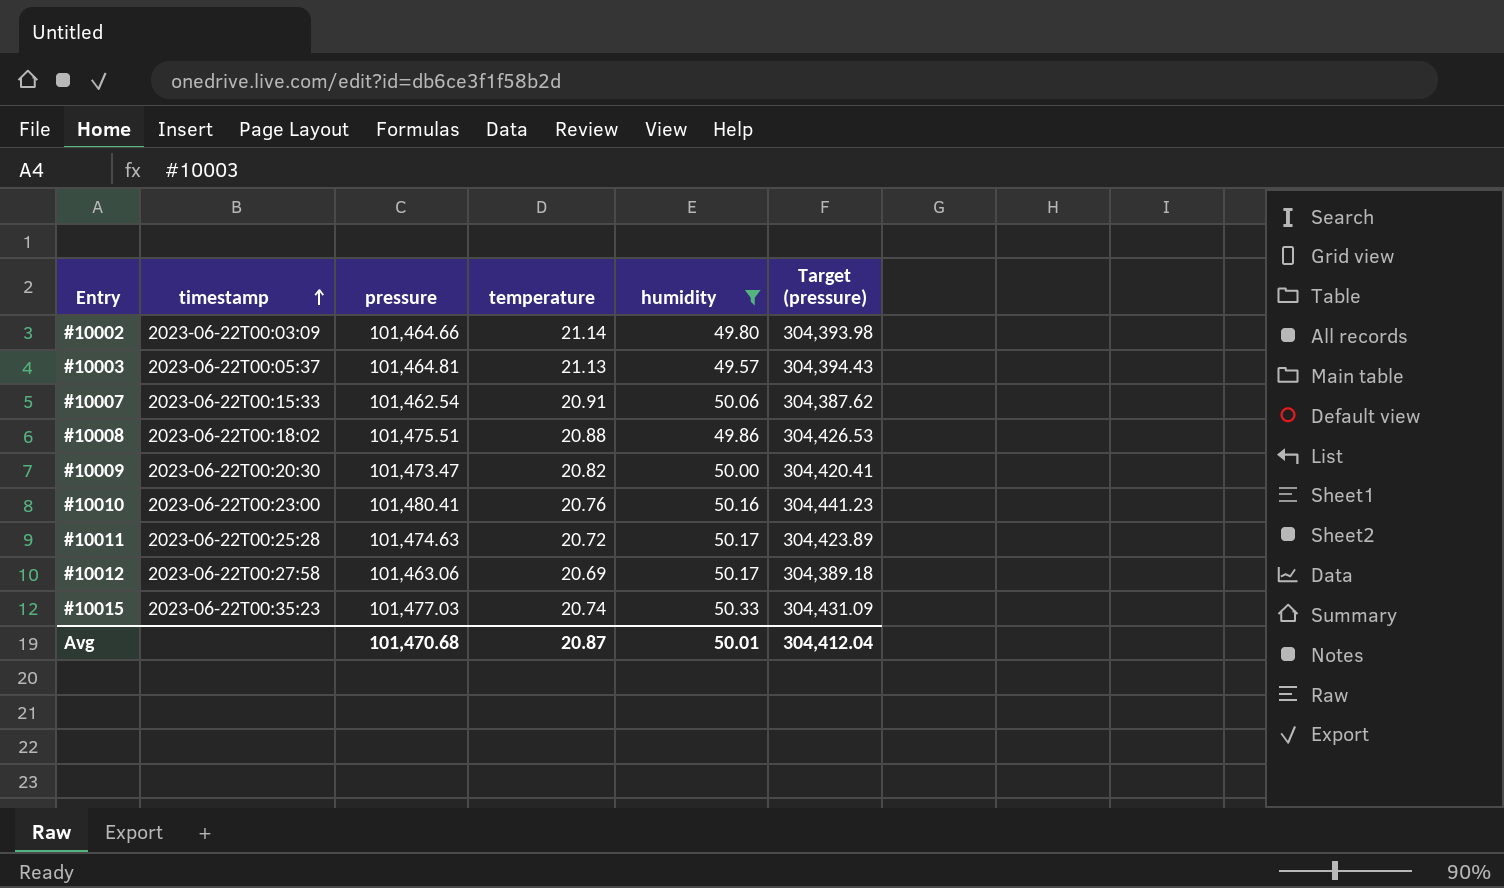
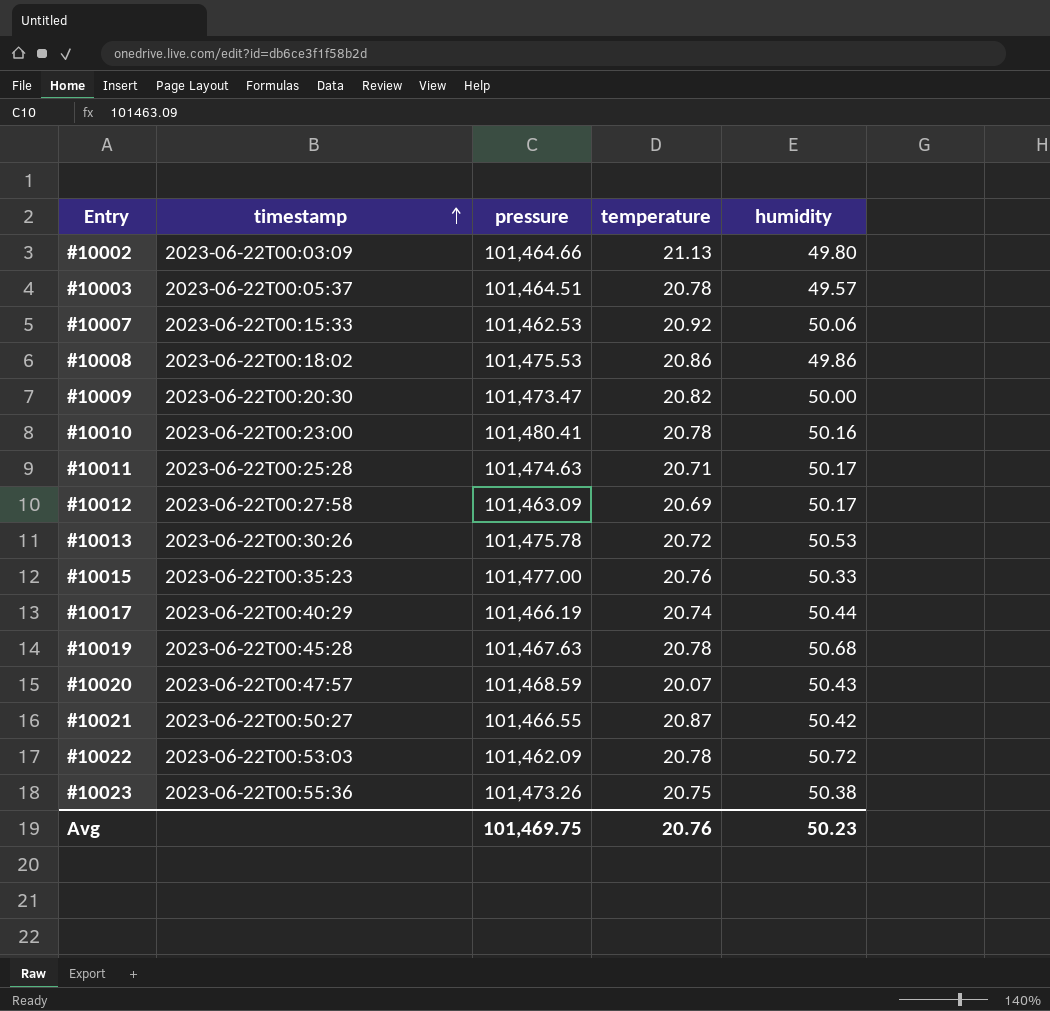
filter: humidity <= 50.33 -> none
column Target (pressure) | formula: [pressure] * 3 -> none
#10002 | temperature: 21.14 -> 21.13
#10003 | pressure: 101,464.81 -> 101,464.51
#10003 | temperature: 21.13 -> 20.78
#10007 | pressure: 101,462.54 -> 101,462.53
#10007 | temperature: 20.91 -> 20.92
#10008 | pressure: 101,475.51 -> 101,475.53
#10008 | temperature: 20.88 -> 20.86
#10010 | temperature: 20.76 -> 20.78
#10011 | temperature: 20.72 -> 20.71
#10012 | pressure: 101,463.06 -> 101,463.09
#10015 | pressure: 101,477.03 -> 101,477.00
#10015 | temperature: 20.74 -> 20.76
Avg | pressure: 101,470.68 -> 101,469.75
Avg | temperature: 20.87 -> 20.76
Avg | humidity: 50.01 -> 50.23

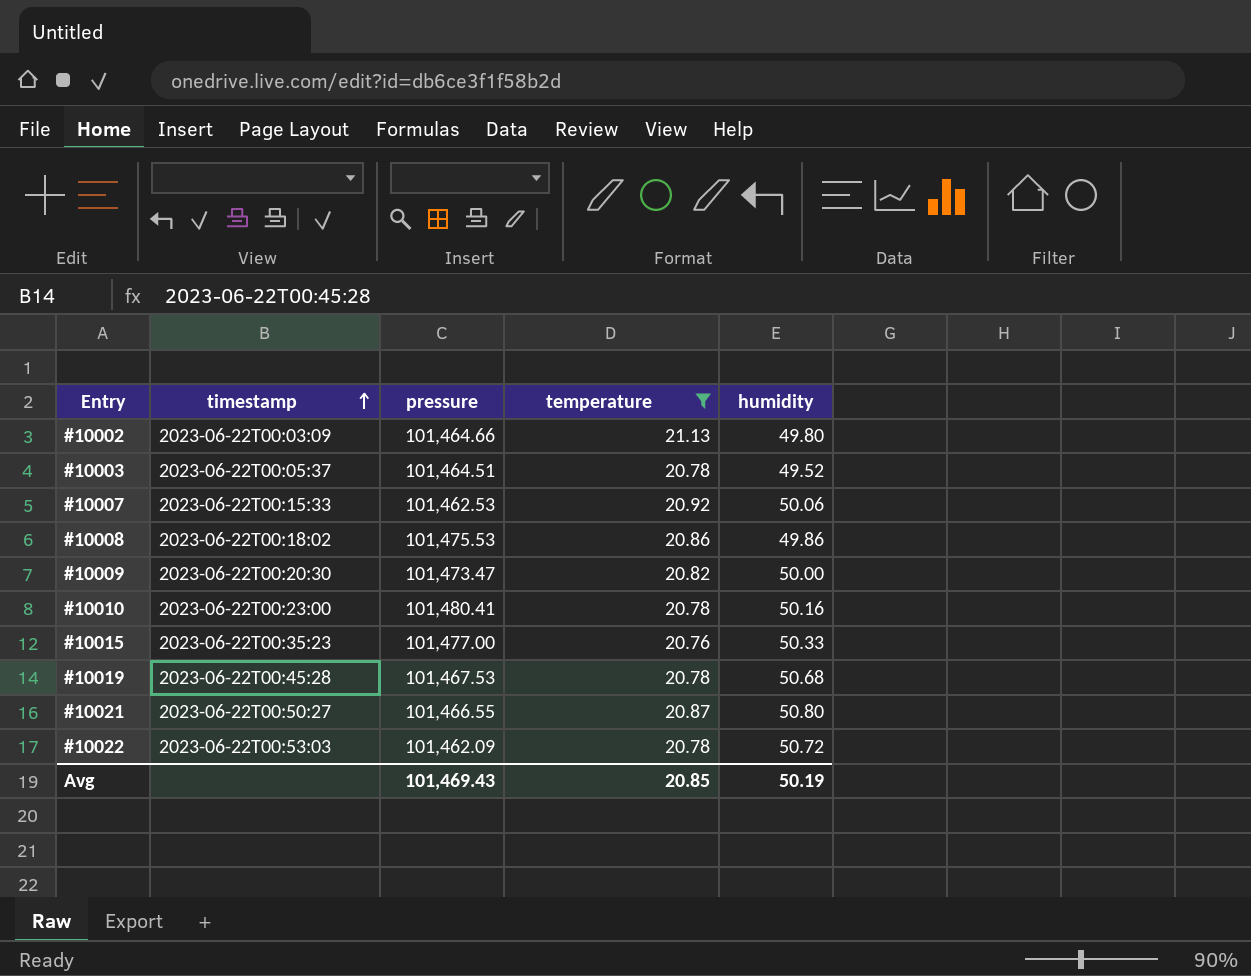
filter: none -> temperature >= 20.76
#10003 | humidity: 49.57 -> 49.52
#10019 | pressure: 101,467.63 -> 101,467.53
#10021 | humidity: 50.42 -> 50.80
Avg | pressure: 101,469.75 -> 101,469.43
Avg | temperature: 20.76 -> 20.85
Avg | humidity: 50.23 -> 50.19

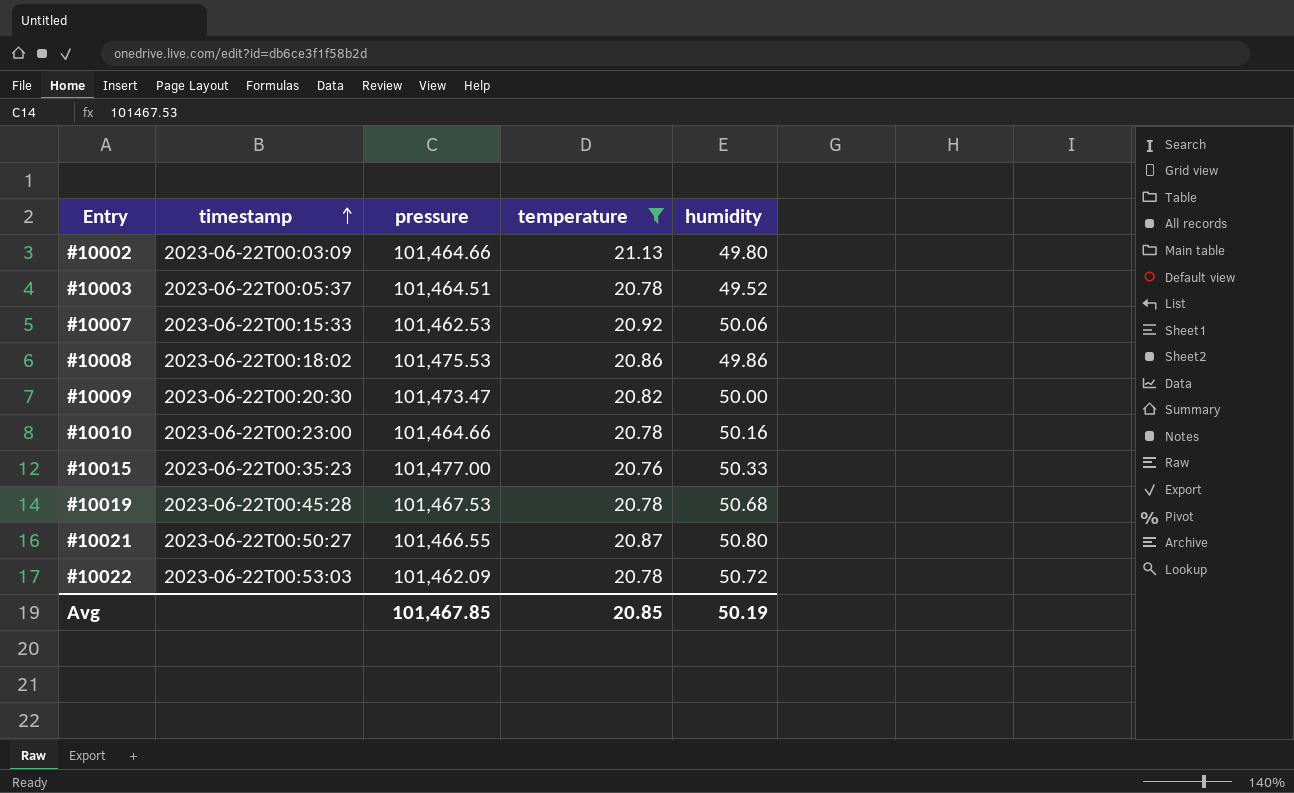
#10010 | pressure: 101,480.41 -> 101,464.66
Avg | pressure: 101,469.43 -> 101,467.85

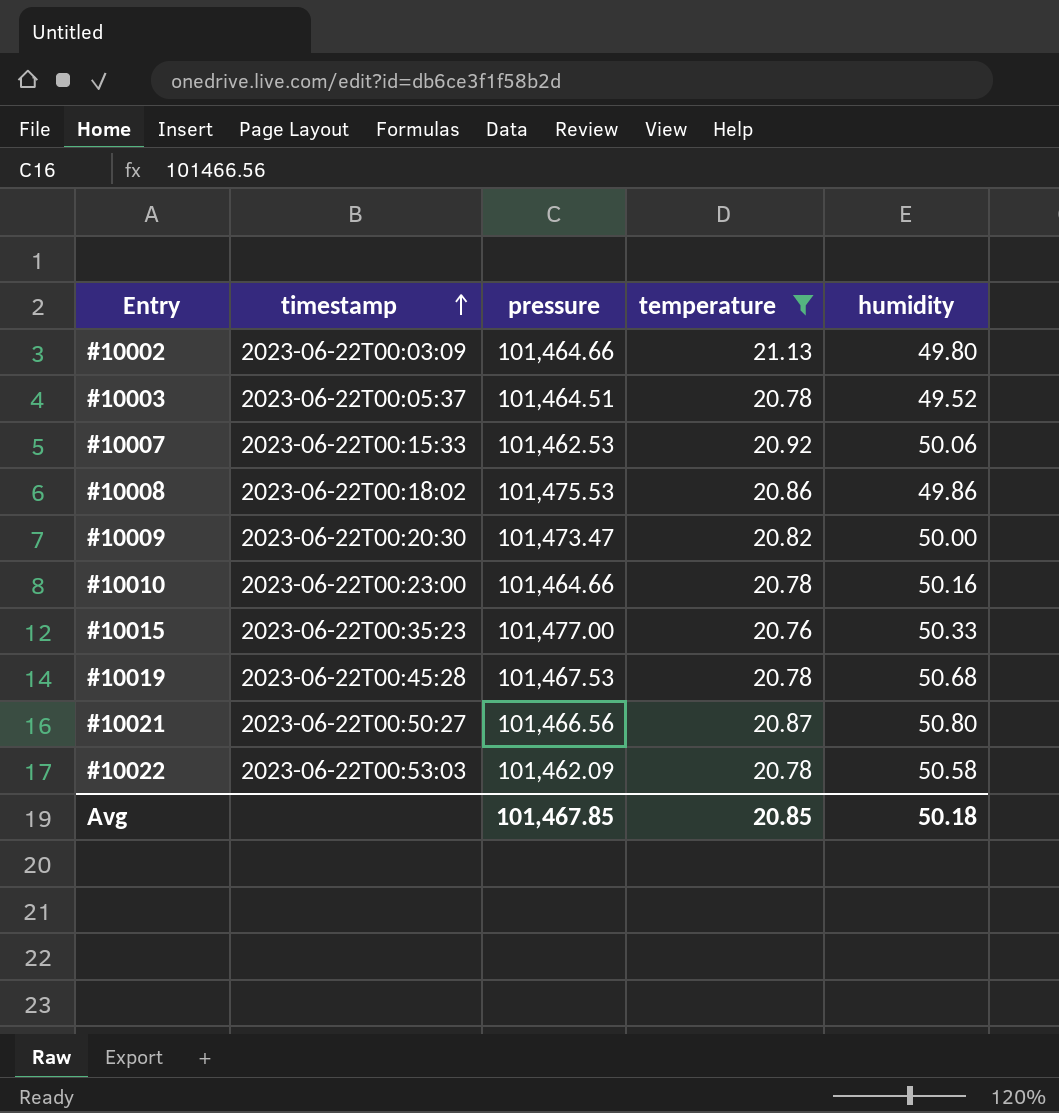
#10021 | pressure: 101,466.55 -> 101,466.56
#10022 | humidity: 50.72 -> 50.58
Avg | humidity: 50.19 -> 50.18

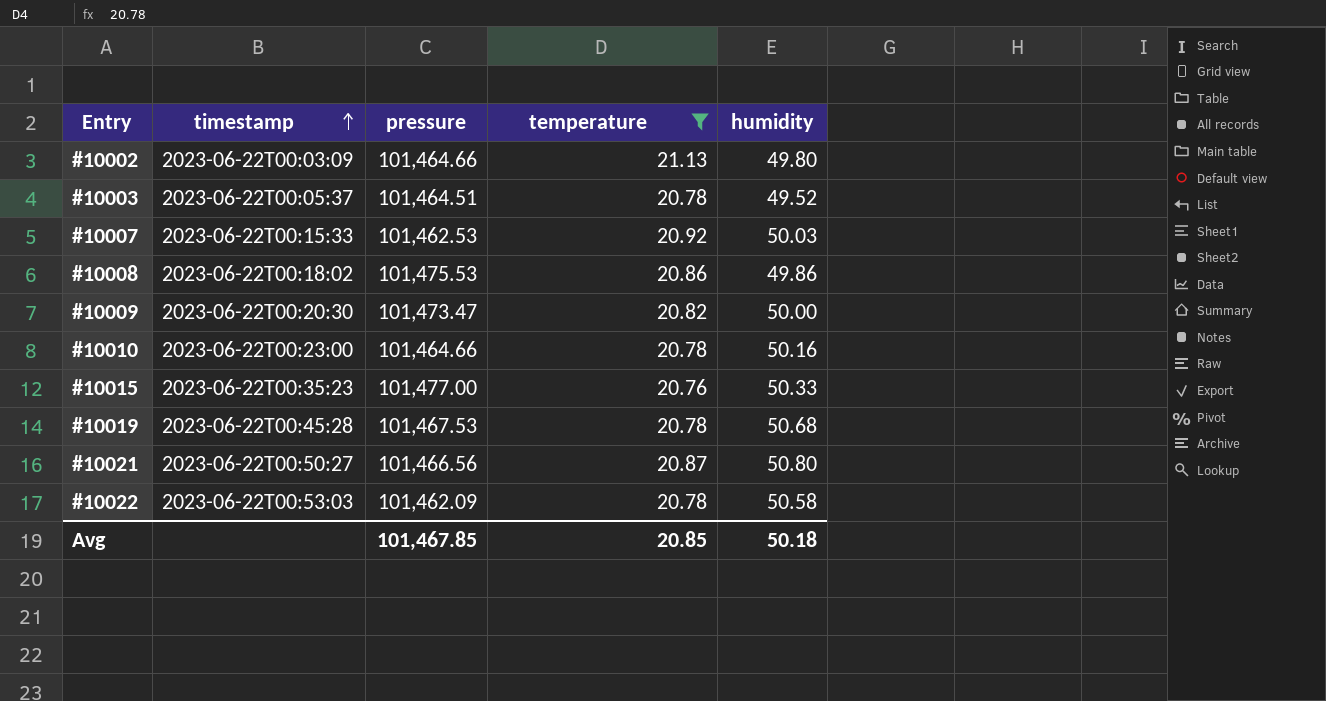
#10007 | humidity: 50.06 -> 50.03

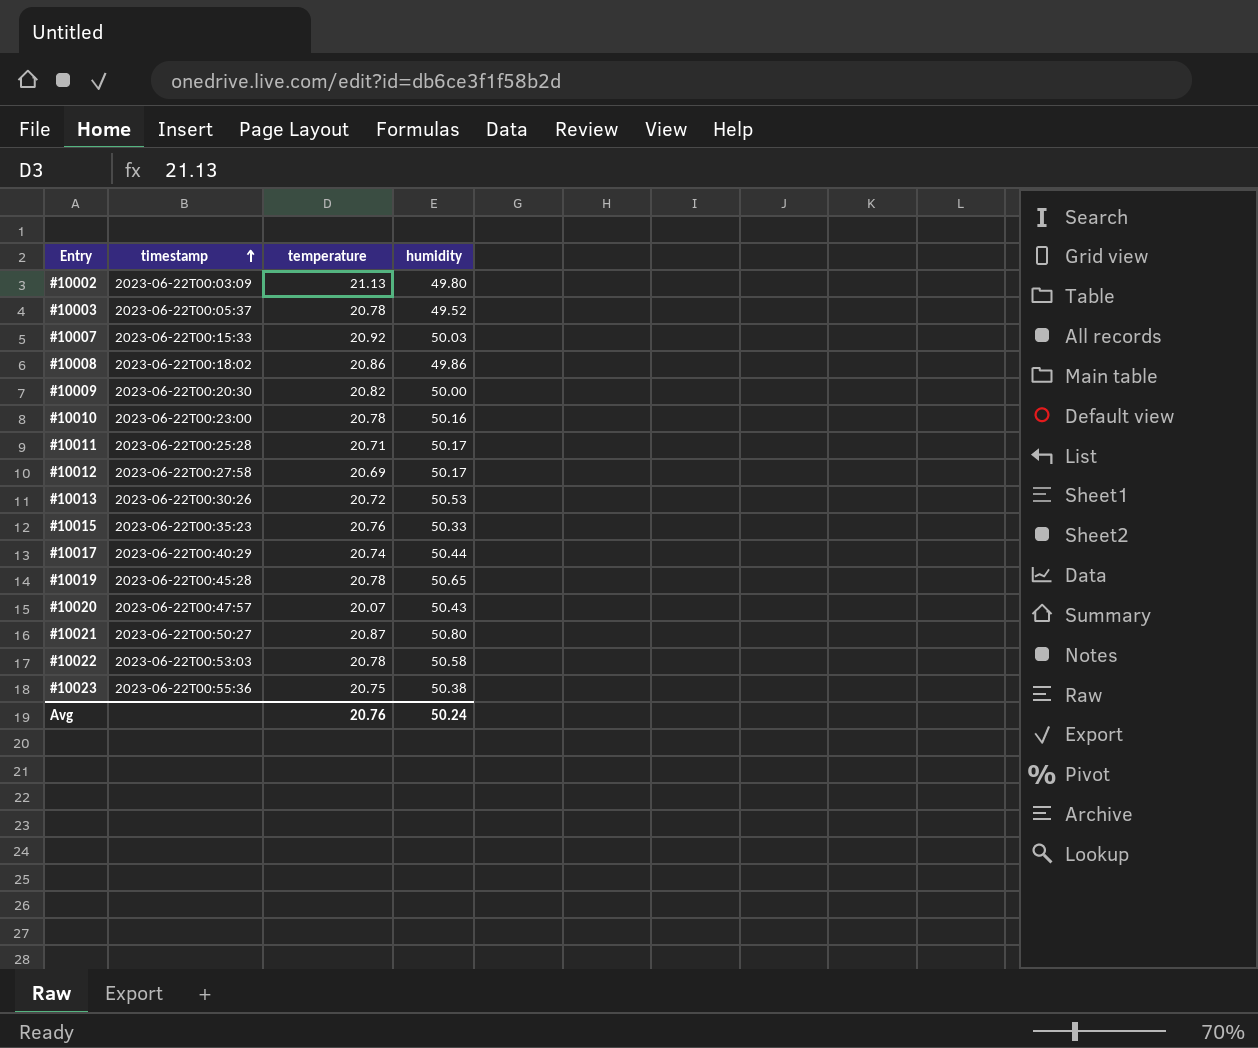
filter: temperature >= 20.76 -> none
column pressure | position: 3 -> none
#10019 | humidity: 50.68 -> 50.65
Avg | temperature: 20.85 -> 20.76
Avg | humidity: 50.18 -> 50.24

